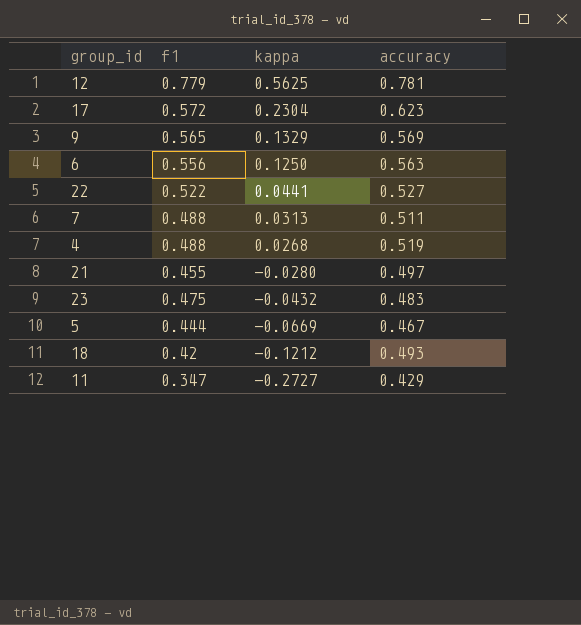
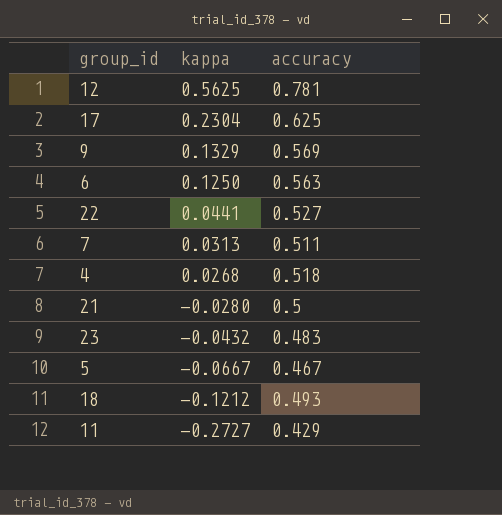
column f1 | position: 2 -> none
17 | accuracy: 0.623 -> 0.625
4 | accuracy: 0.519 -> 0.518
21 | accuracy: 0.497 -> 0.5
5 | kappa: -0.0669 -> -0.0667

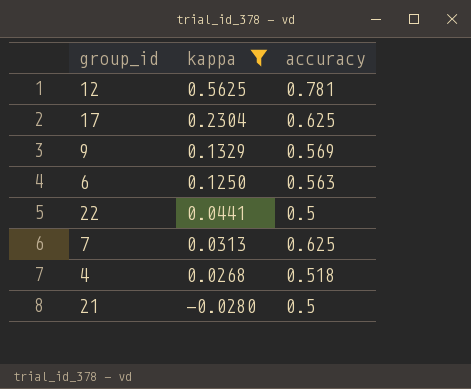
filter: none -> kappa >= -0.0280
22 | accuracy: 0.527 -> 0.5
7 | accuracy: 0.511 -> 0.625

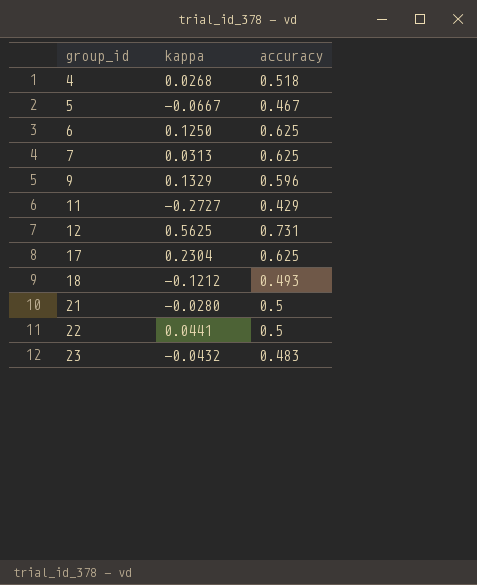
filter: kappa >= -0.0280 -> none
row order: kappa descending -> group_id ascending
6 | accuracy: 0.563 -> 0.625
9 | accuracy: 0.569 -> 0.596
12 | accuracy: 0.781 -> 0.731

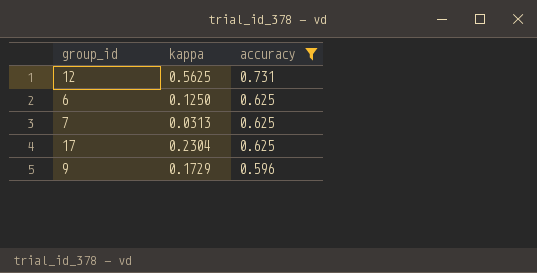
filter: none -> accuracy >= 0.596
row order: group_id ascending -> accuracy descending
9 | kappa: 0.1329 -> 0.1729

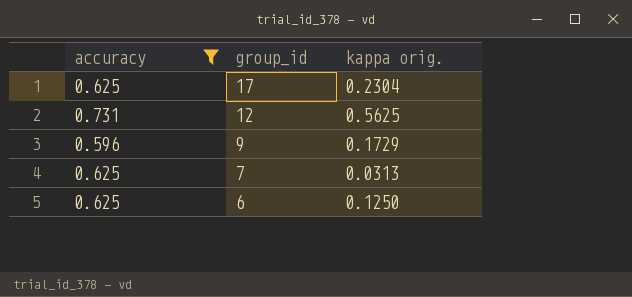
row order: accuracy descending -> group_id descending
column accuracy | position: 3 -> 1
column name: kappa -> kappa orig.

